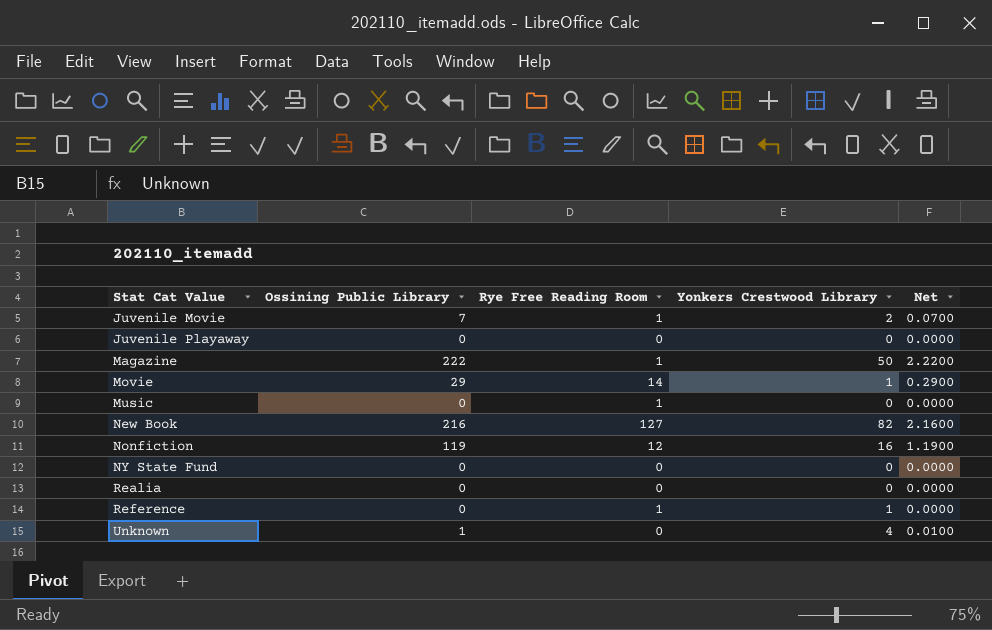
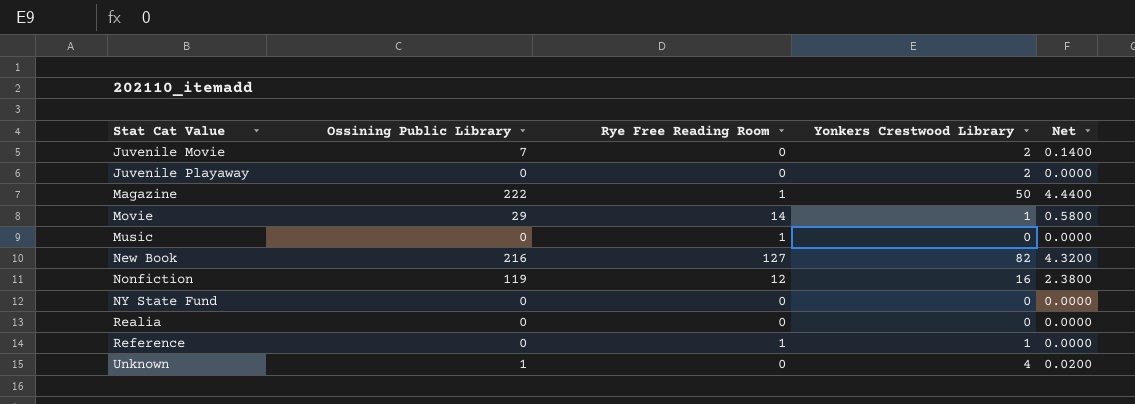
column Net | formula: [Ossining Public Library] * 0.01 -> [Ossining Public Library] * 0.02
Juvenile Movie | Rye Free Reading Room: 1 -> 0
Juvenile Playaway | Yonkers Crestwood Library: 0 -> 2

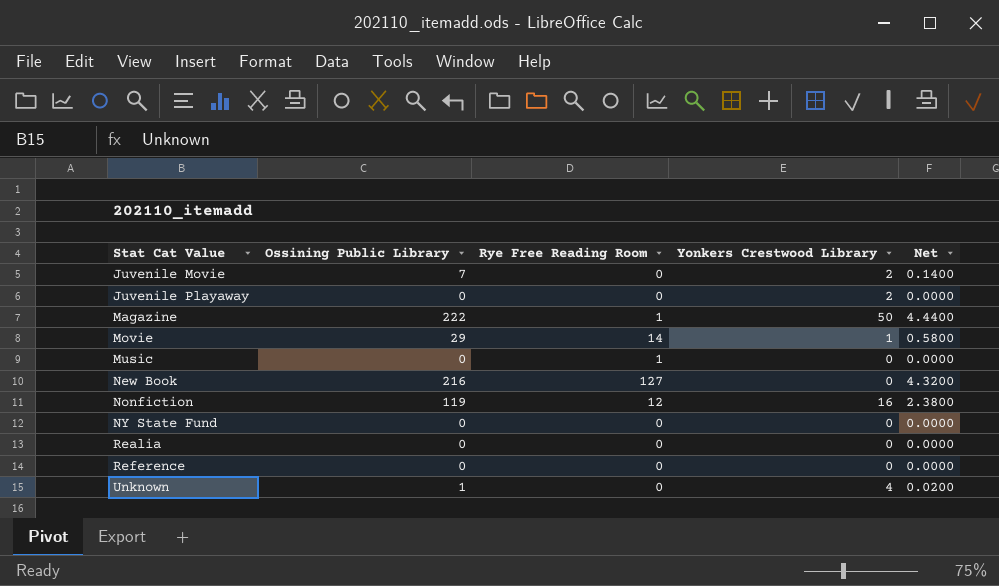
New Book | Yonkers Crestwood Library: 82 -> 0
Reference | Rye Free Reading Room: 1 -> 0
Reference | Yonkers Crestwood Library: 1 -> 0

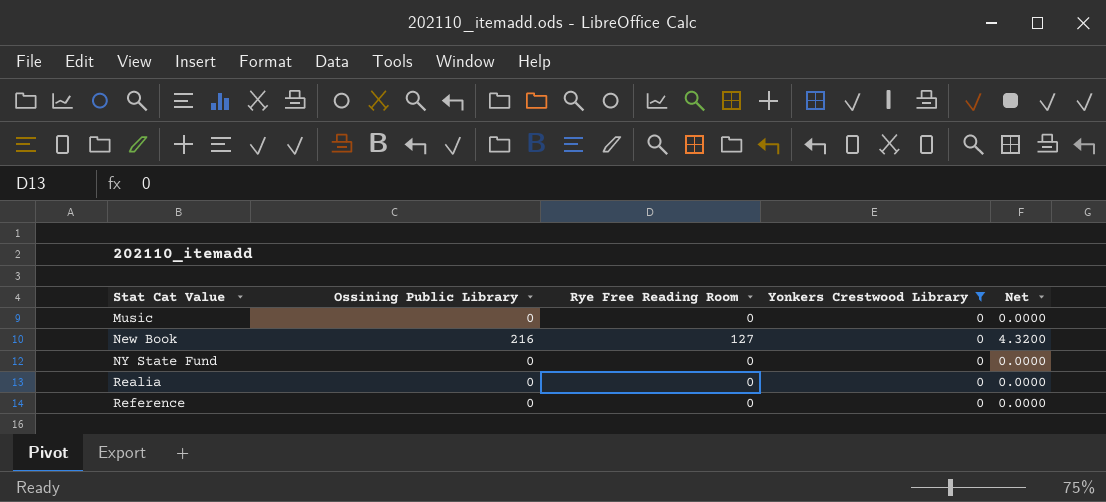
filter: none -> Yonkers Crestwood Library = 0
Music | Rye Free Reading Room: 1 -> 0

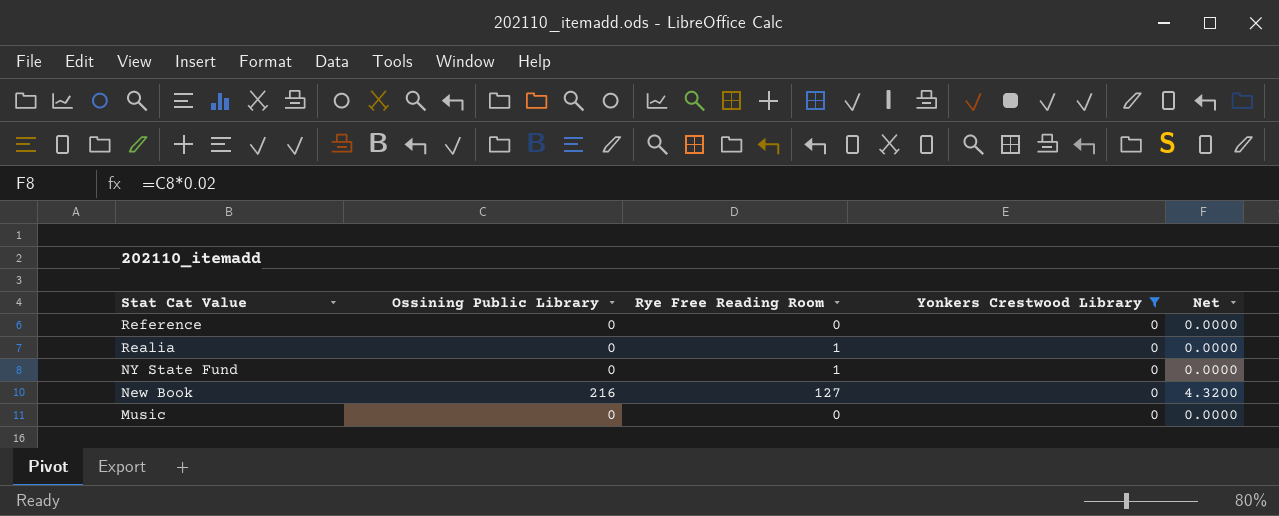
row order: Stat Cat Value ascending -> Stat Cat Value descending
Realia | Rye Free Reading Room: 0 -> 1
NY State Fund | Rye Free Reading Room: 0 -> 1

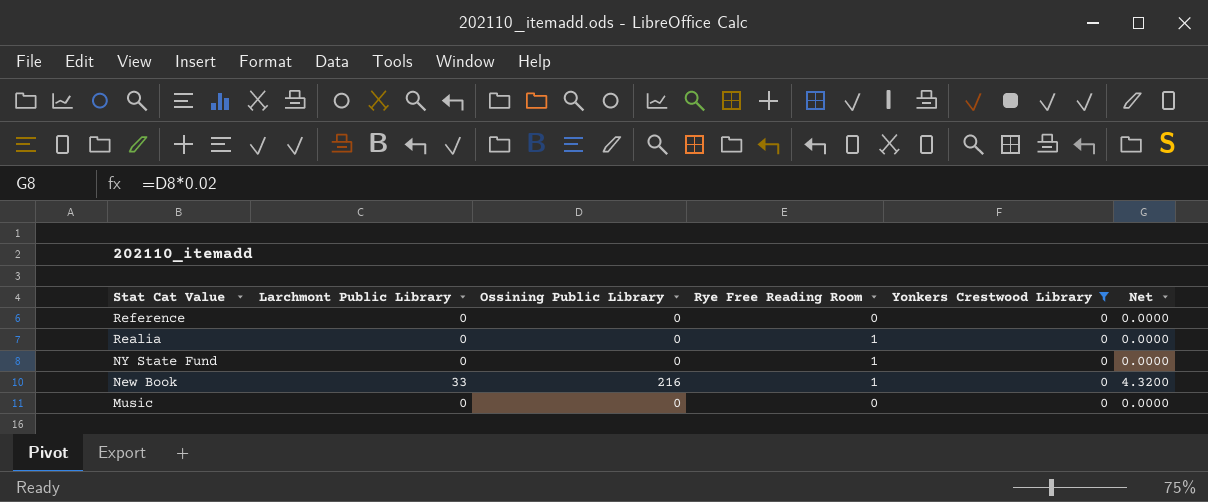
column Larchmont Public Library | position: none -> 2
New Book | Rye Free Reading Room: 127 -> 1

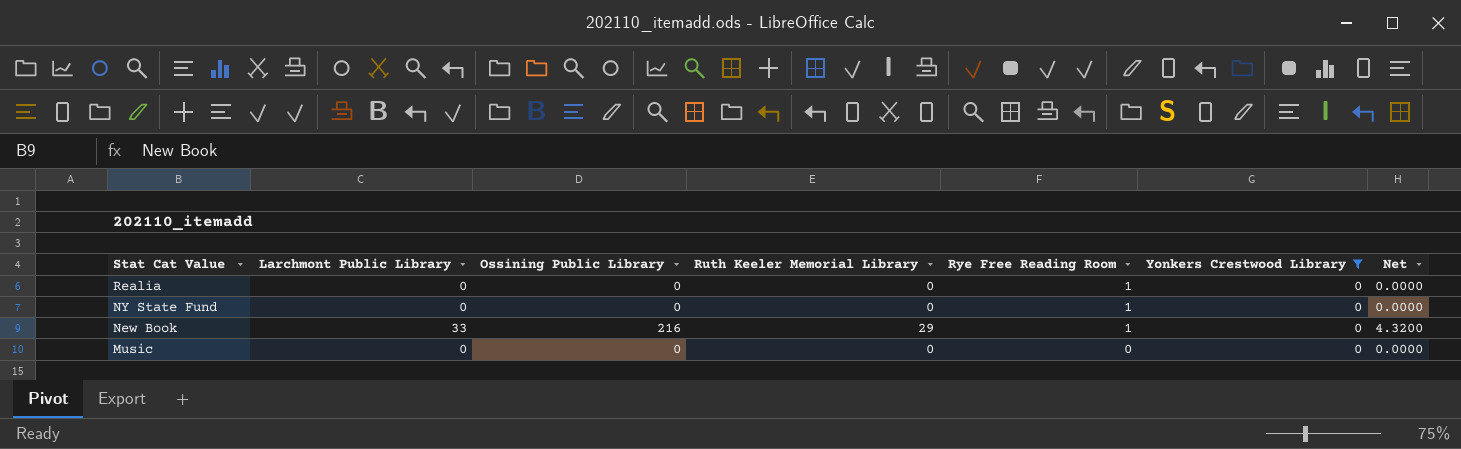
column Ruth Keeler Memorial Library | position: none -> 4
row Reference: 0 | 0 | 0 | 0 | 0.0000 -> none

